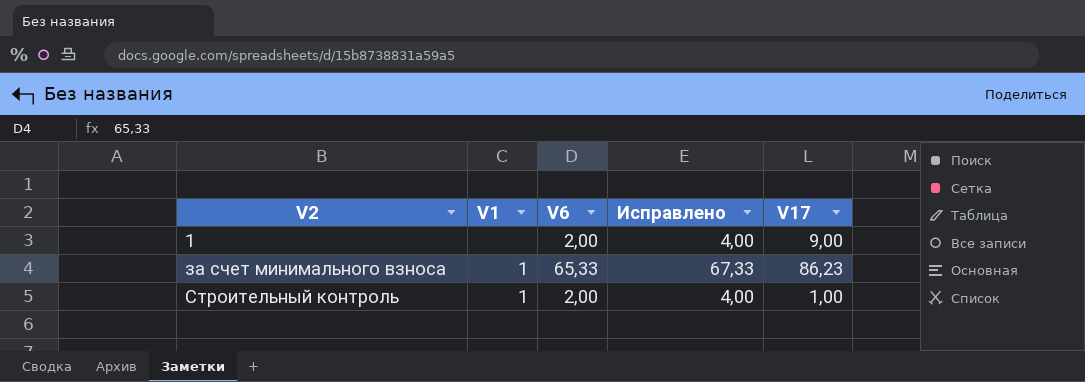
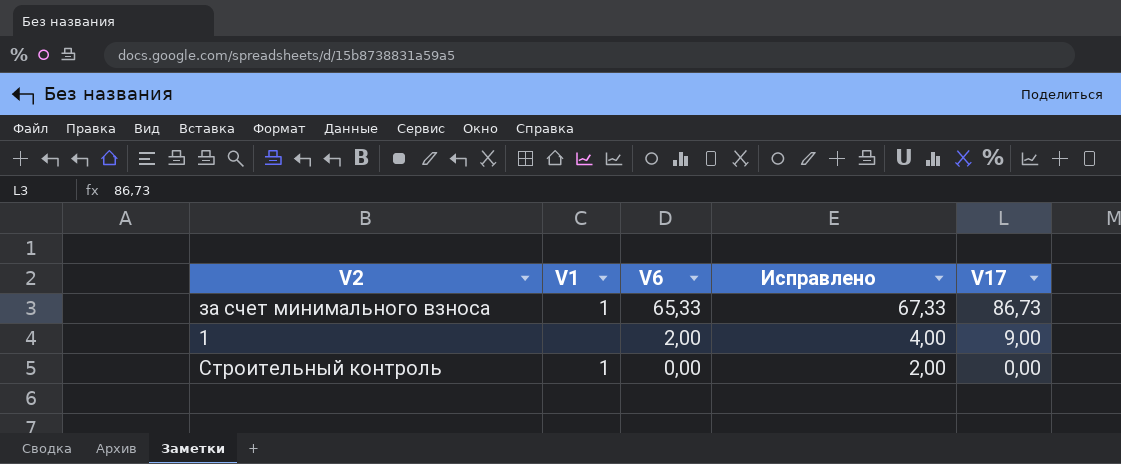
row order: V2 ascending -> V6 descending
за счет минимального взноса | V17: 86,23 -> 86,73
Строительный контроль | V6: 2,00 -> 0,00
Строительный контроль | Исправлено: 4,00 -> 2,00
Строительный контроль | V17: 1,00 -> 0,00

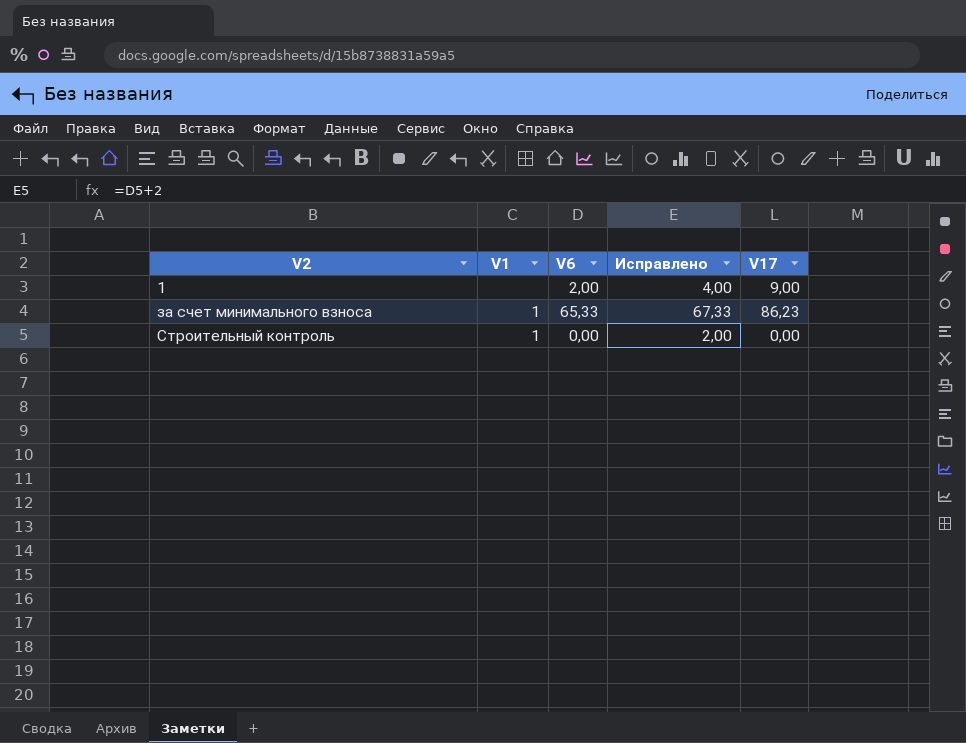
row order: V6 descending -> V2 ascending
за счет минимального взноса | V17: 86,73 -> 86,23

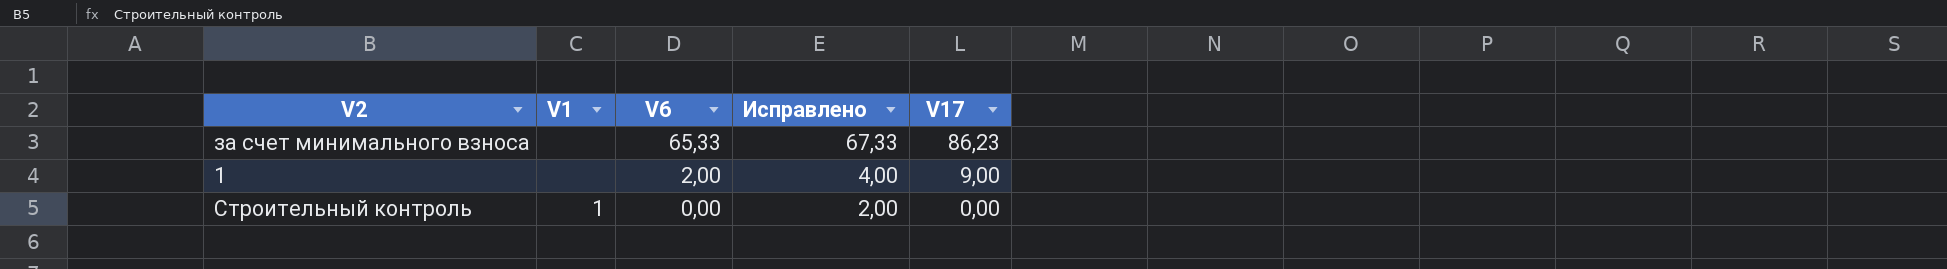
row order: V2 ascending -> V6 descending
за счет минимального взноса | V1: 1 -> none

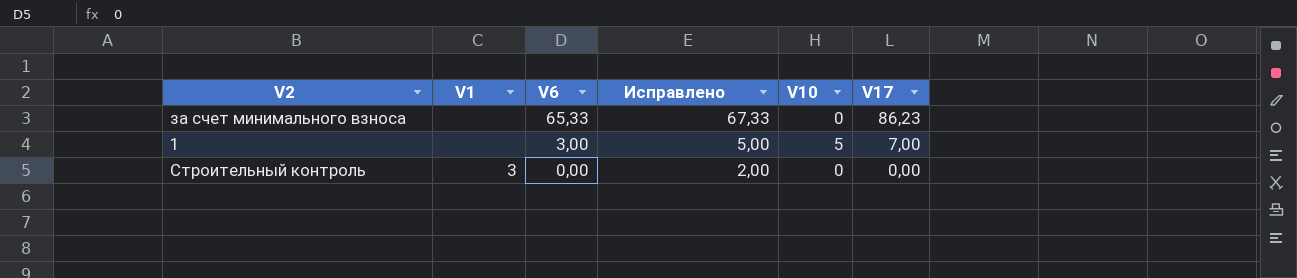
column V10 | position: none -> 5
1 | V6: 2,00 -> 3,00
1 | Исправлено: 4,00 -> 5,00
1 | V17: 9,00 -> 7,00
Строительный контроль | V1: 1 -> 3

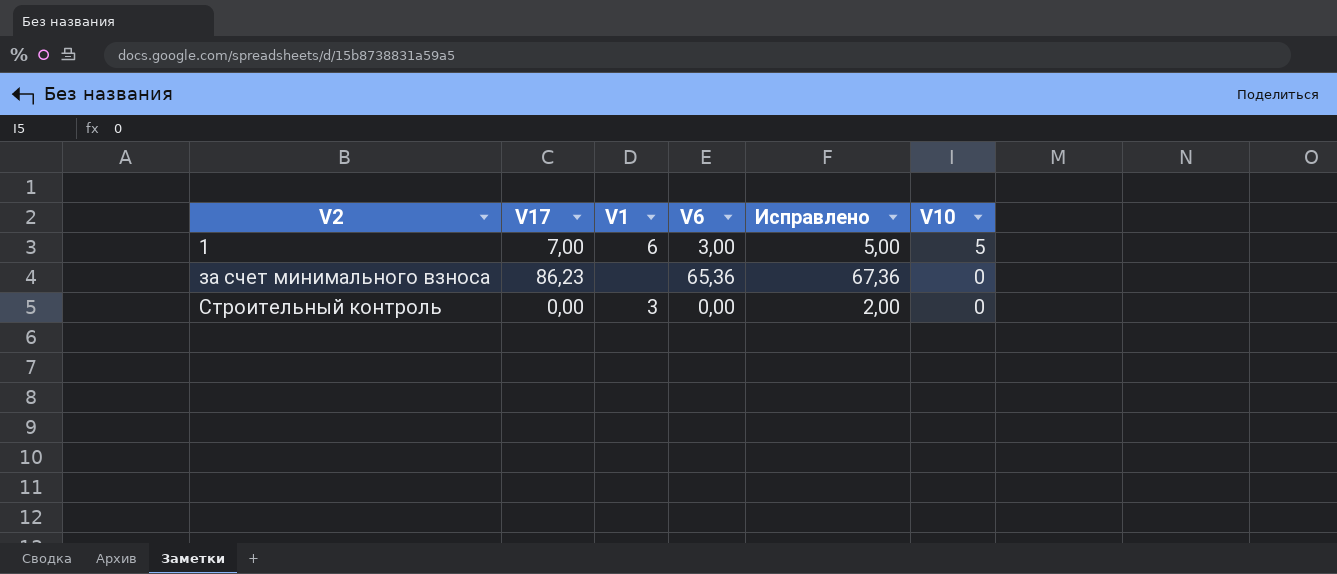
row order: V6 descending -> V2 ascending
column V17 | position: 6 -> 2
1 | V1: none -> 6
за счет минимального взноса | V6: 65,33 -> 65,36
за счет минимального взноса | Исправлено: 67,33 -> 67,36

